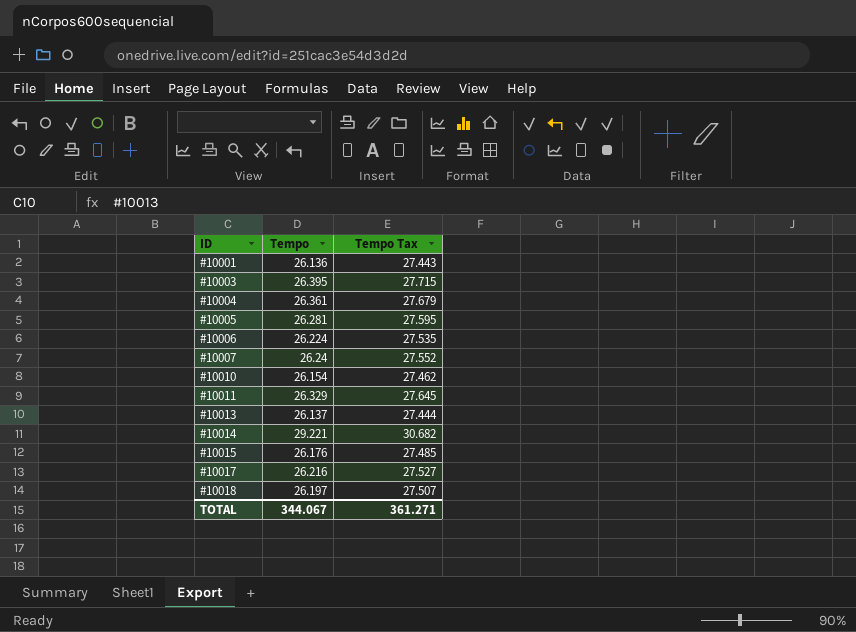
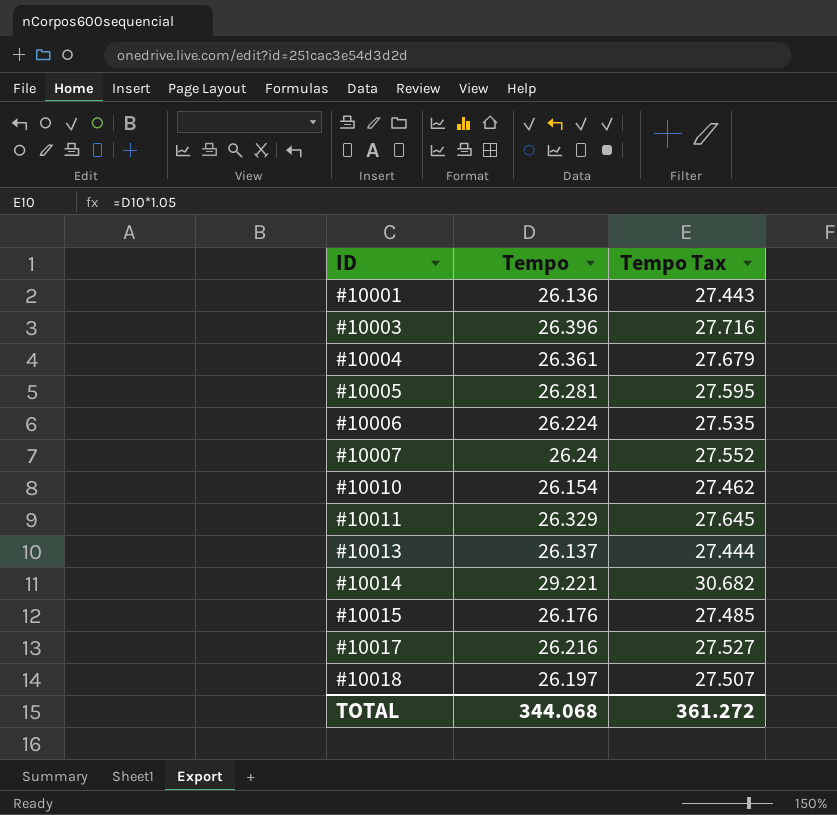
#10003 | Tempo: 26.395 -> 26.396
#10003 | Tempo Tax: 27.715 -> 27.716
TOTAL | Tempo: 344.067 -> 344.068
TOTAL | Tempo Tax: 361.271 -> 361.272

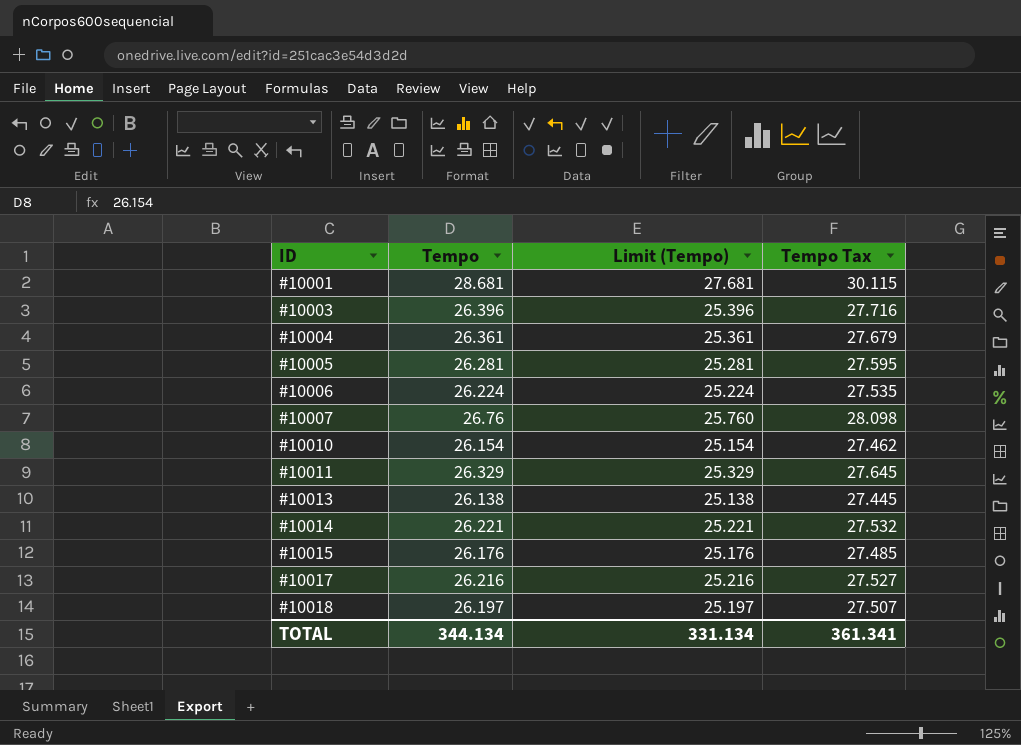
column Limit (Tempo) | formula: none -> [Tempo] - 1
#10001 | Tempo: 26.136 -> 28.681
#10001 | Tempo Tax: 27.443 -> 30.115
#10007 | Tempo: 26.24 -> 26.76
#10007 | Tempo Tax: 27.552 -> 28.098
#10013 | Tempo: 26.137 -> 26.138
#10013 | Tempo Tax: 27.444 -> 27.445
#10014 | Tempo: 29.221 -> 26.221
#10014 | Tempo Tax: 30.682 -> 27.532
TOTAL | Tempo: 344.068 -> 344.134
TOTAL | Tempo Tax: 361.272 -> 361.341

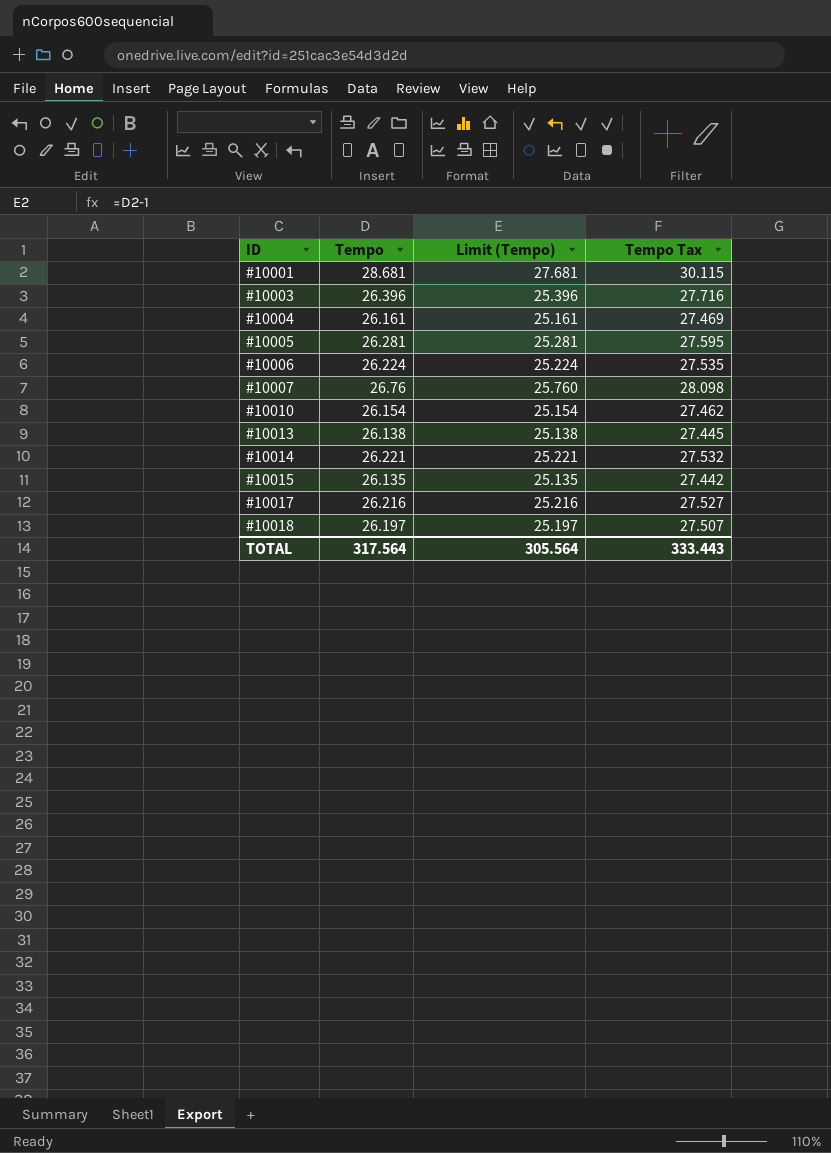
row #10011: 26.329 | 25.329 | 27.645 -> none
#10004 | Tempo: 26.361 -> 26.161
#10004 | Limit (Tempo): 25.361 -> 25.161
#10004 | Tempo Tax: 27.679 -> 27.469
#10015 | Tempo: 26.176 -> 26.135
#10015 | Limit (Tempo): 25.176 -> 25.135
#10015 | Tempo Tax: 27.485 -> 27.442
TOTAL | Tempo: 344.134 -> 317.564
TOTAL | Limit (Tempo): 331.134 -> 305.564
TOTAL | Tempo Tax: 361.341 -> 333.443

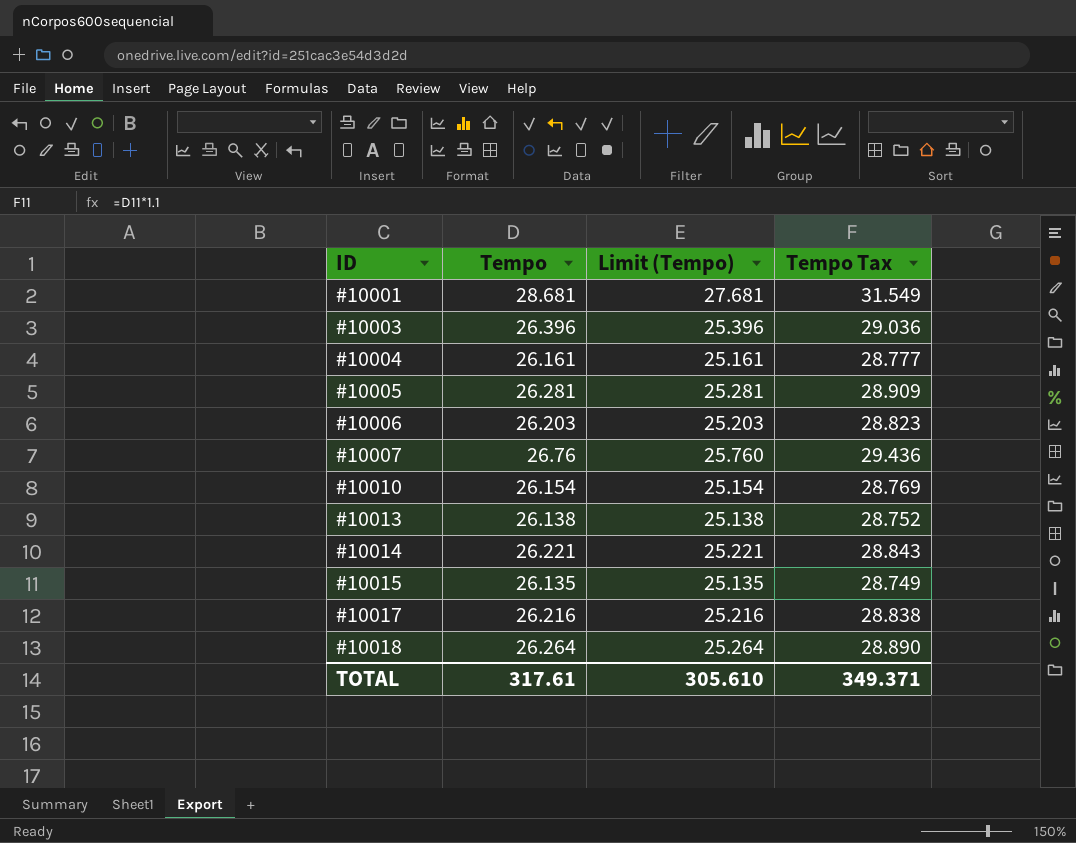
column Tempo Tax | formula: [Tempo] * 1.05 -> [Tempo] * 1.1
#10006 | Tempo: 26.224 -> 26.203
#10006 | Limit (Tempo): 25.224 -> 25.203
#10018 | Tempo: 26.197 -> 26.264
#10018 | Limit (Tempo): 25.197 -> 25.264
TOTAL | Tempo: 317.564 -> 317.61
TOTAL | Limit (Tempo): 305.564 -> 305.610
TOTAL | Tempo Tax: 333.443 -> 349.371

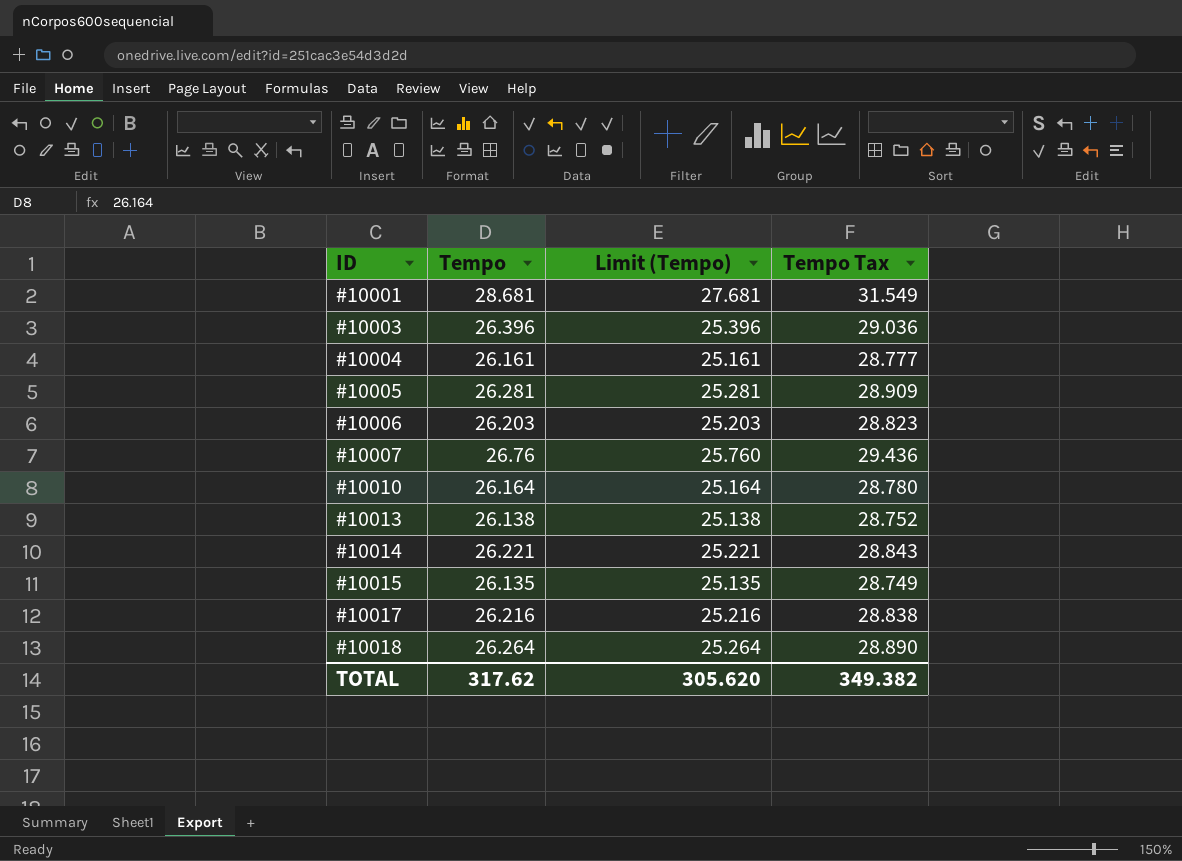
#10010 | Tempo: 26.154 -> 26.164
#10010 | Limit (Tempo): 25.154 -> 25.164
#10010 | Tempo Tax: 28.769 -> 28.780
TOTAL | Tempo: 317.61 -> 317.62
TOTAL | Limit (Tempo): 305.610 -> 305.620
TOTAL | Tempo Tax: 349.371 -> 349.382

